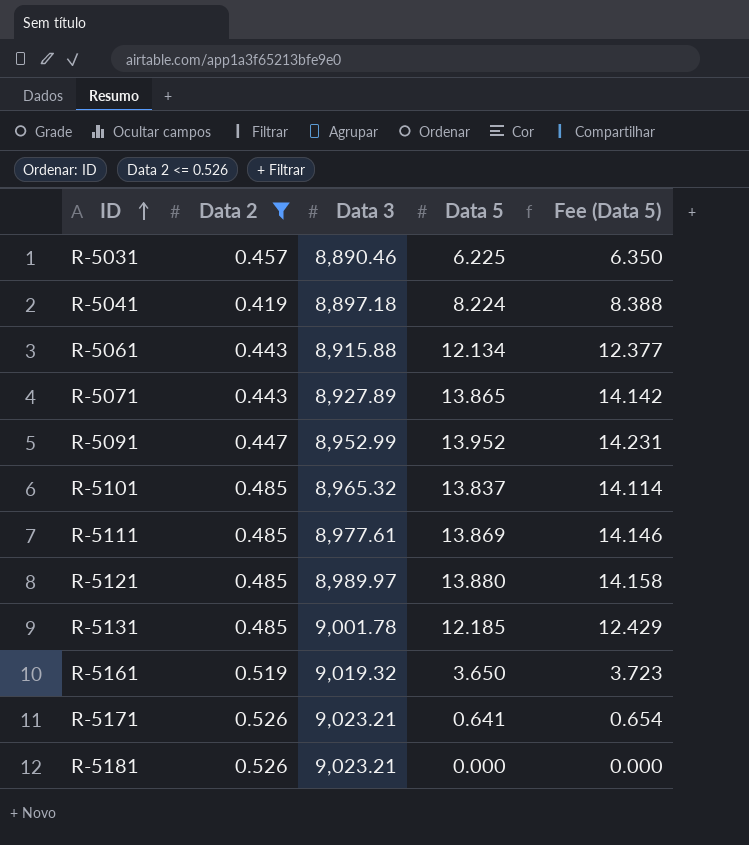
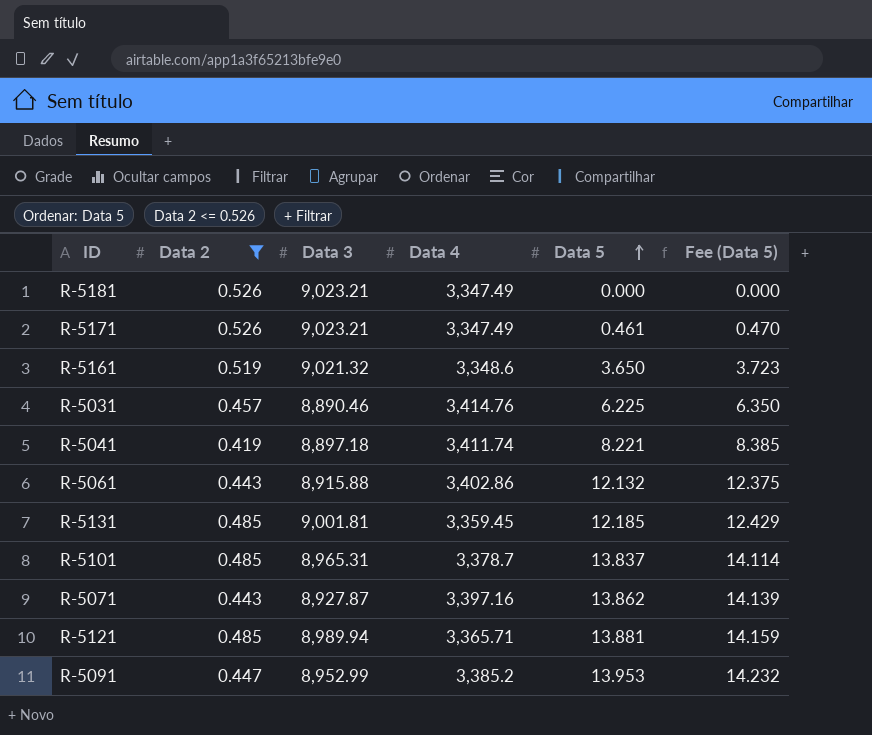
row order: ID ascending -> Data 5 ascending
column Data 4 | position: none -> 4
row R-5111: 0.485 | 8,977.61 | 13.869 | 14.146 -> none
R-5171 | Data 5: 0.641 -> 0.461
R-5171 | Fee (Data 5): 0.654 -> 0.470
R-5161 | Data 3: 9,019.32 -> 9,021.32
R-5041 | Data 5: 8.224 -> 8.221
R-5041 | Fee (Data 5): 8.388 -> 8.385
R-5061 | Data 5: 12.134 -> 12.132
R-5061 | Fee (Data 5): 12.377 -> 12.375
R-5131 | Data 3: 9,001.78 -> 9,001.81
R-5101 | Data 3: 8,965.32 -> 8,965.31
R-5071 | Data 3: 8,927.89 -> 8,927.87
R-5071 | Data 5: 13.865 -> 13.862
R-5071 | Fee (Data 5): 14.142 -> 14.139
R-5121 | Data 3: 8,989.97 -> 8,989.94
R-5121 | Data 5: 13.880 -> 13.881
R-5121 | Fee (Data 5): 14.158 -> 14.159
R-5091 | Data 5: 13.952 -> 13.953
R-5091 | Fee (Data 5): 14.231 -> 14.232

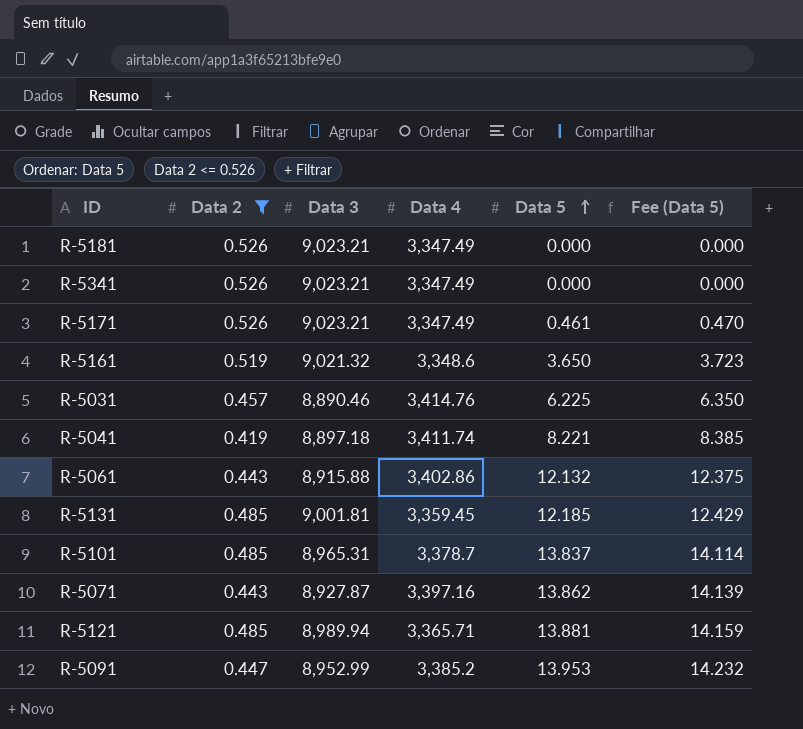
row R-5341: none -> 0.526 | 9,023.21 | 3,347.49 | 0.000 | 0.000

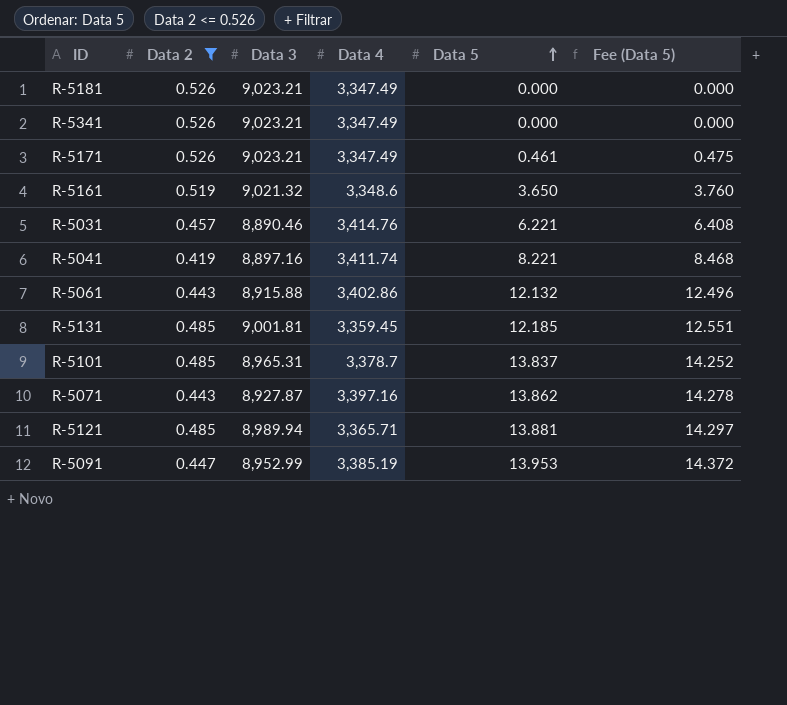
column Fee (Data 5) | formula: [Data 5] * 1.02 -> [Data 5] * 1.03
R-5031 | Data 5: 6.225 -> 6.221
R-5041 | Data 3: 8,897.18 -> 8,897.16
R-5091 | Data 4: 3,385.2 -> 3,385.19

